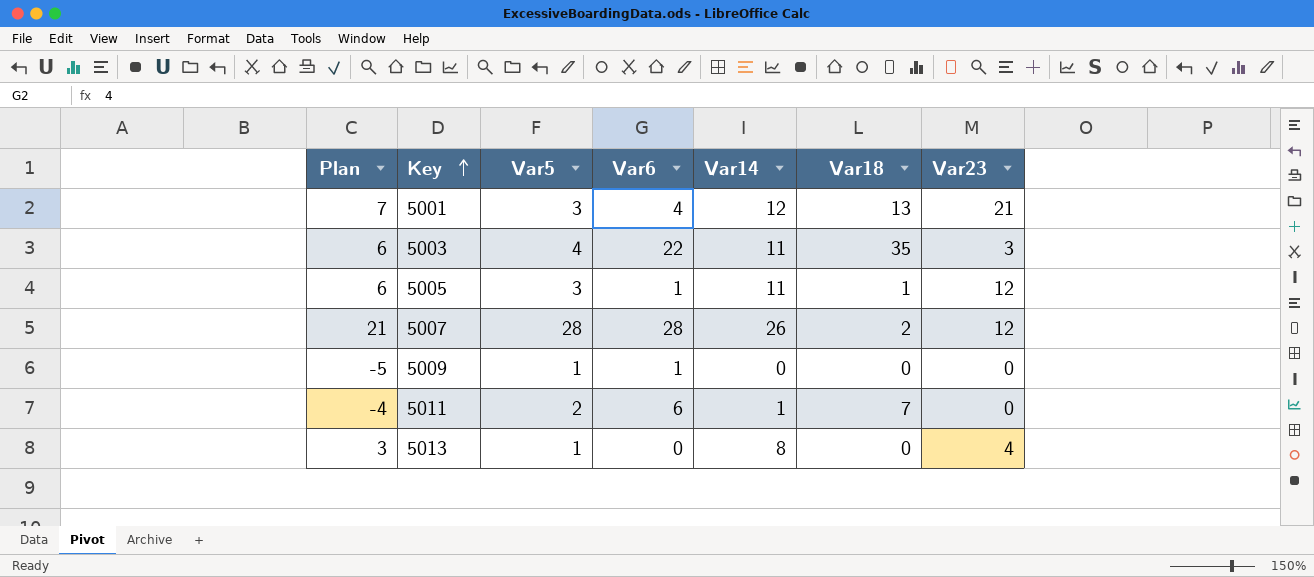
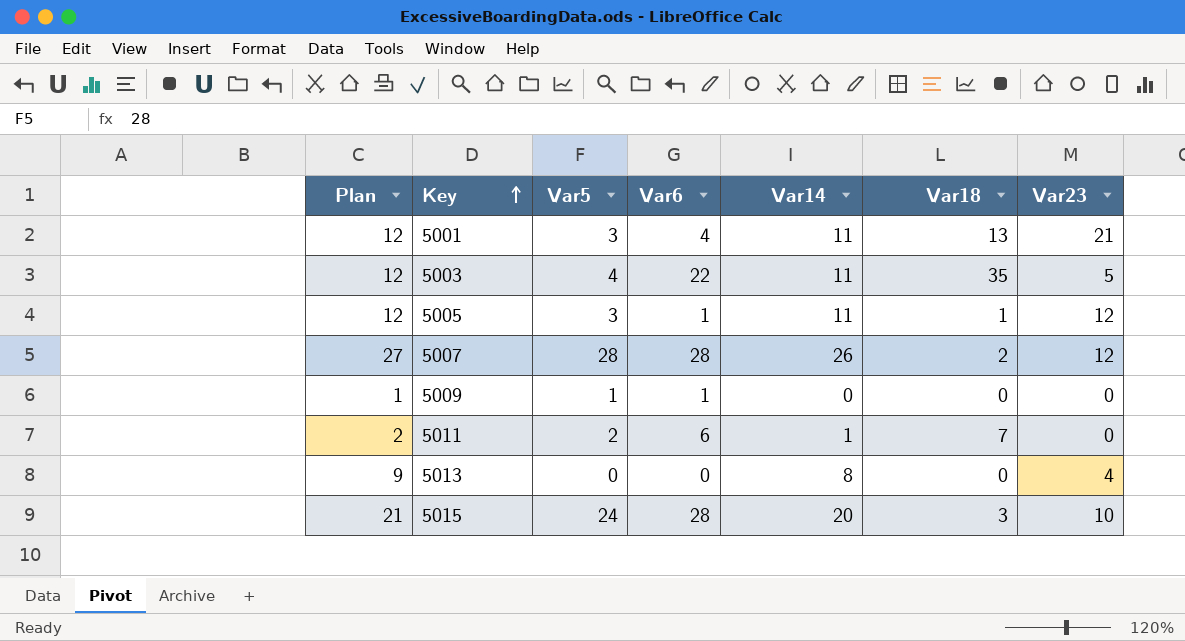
column Plan | formula: [Var14] - 5 -> [Var14] + 1
5001 | Var14: 12 -> 11
5003 | Var23: 3 -> 5
5013 | Var5: 1 -> 0
row 5015: none -> 21 | 24 | 28 | 20 | 3 | 10

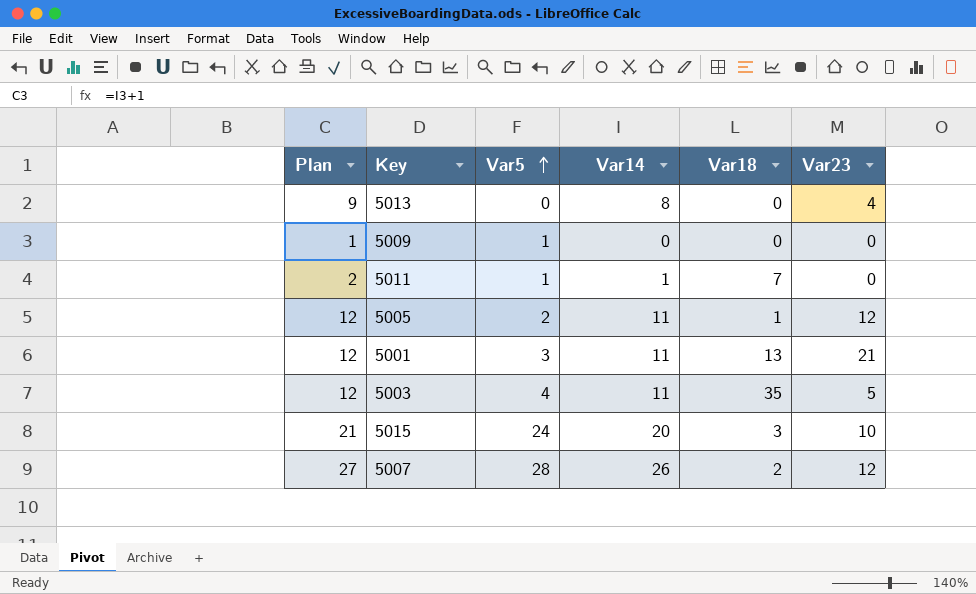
row order: Key ascending -> Var5 ascending
column Var6 | position: 4 -> none
5011 | Var5: 2 -> 1
5005 | Var5: 3 -> 2

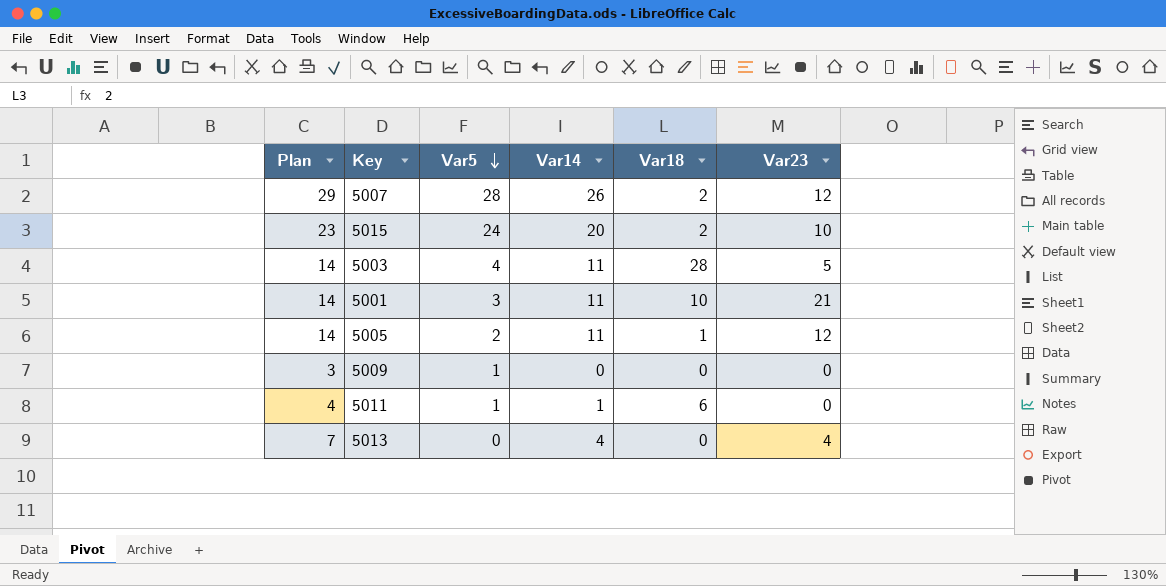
row order: Var5 ascending -> Var5 descending
column Plan | formula: [Var14] + 1 -> [Var14] + 3
5015 | Var18: 3 -> 2
5003 | Var18: 35 -> 28
5001 | Var18: 13 -> 10
5011 | Var18: 7 -> 6
5013 | Var14: 8 -> 4

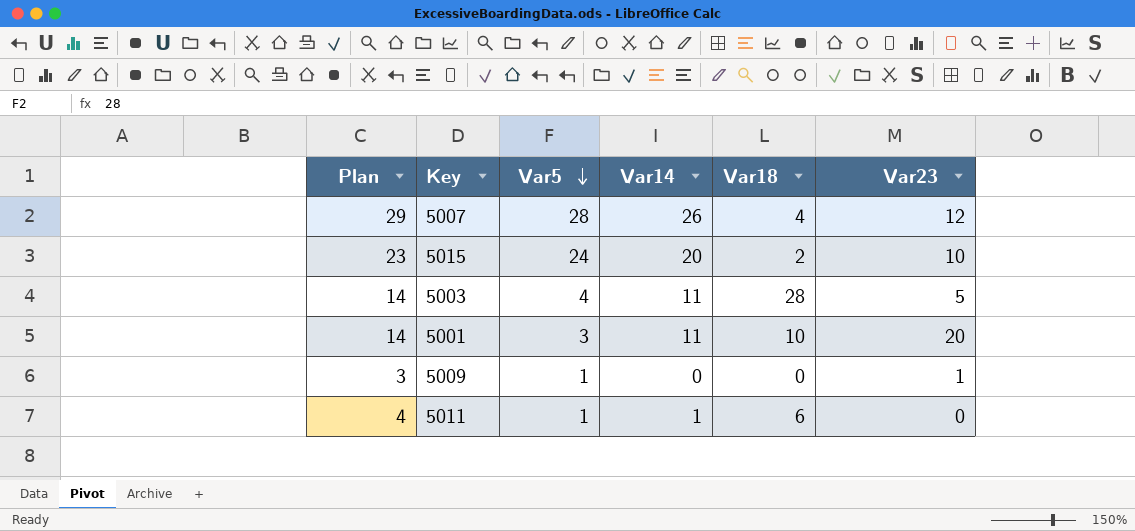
row 5005: 14 | 2 | 11 | 1 | 12 -> none
row 5013: 7 | 0 | 4 | 0 | 4 -> none
5007 | Var18: 2 -> 4
5001 | Var23: 21 -> 20
5009 | Var23: 0 -> 1

